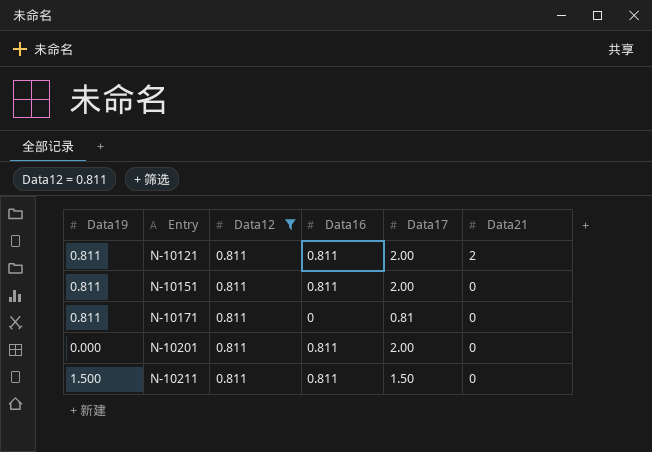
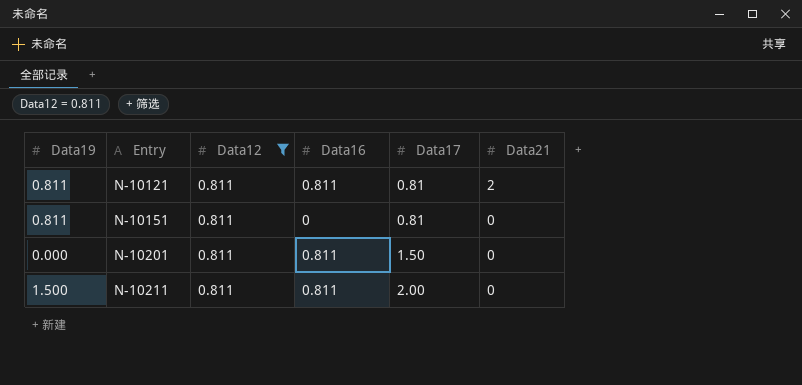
row N-10171: 0.811 | 0.811 | 0 | 0.81 | 0 -> none
N-10121 | Data17: 2.00 -> 0.81
N-10151 | Data16: 0.811 -> 0
N-10151 | Data17: 2.00 -> 0.81
N-10201 | Data17: 2.00 -> 1.50
N-10211 | Data17: 1.50 -> 2.00

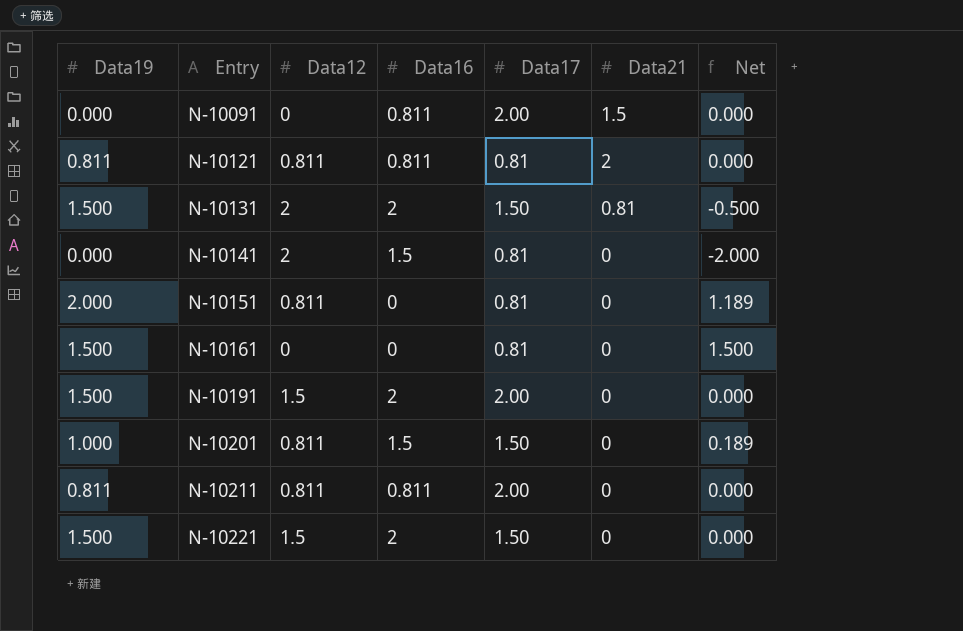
filter: Data12 = 0.811 -> none
column Net | formula: none -> [Data19] - [Data12]
N-10151 | Data19: 0.811 -> 2.000
N-10201 | Data19: 0.000 -> 1.000
N-10201 | Data16: 0.811 -> 1.5
N-10211 | Data19: 1.500 -> 0.811

